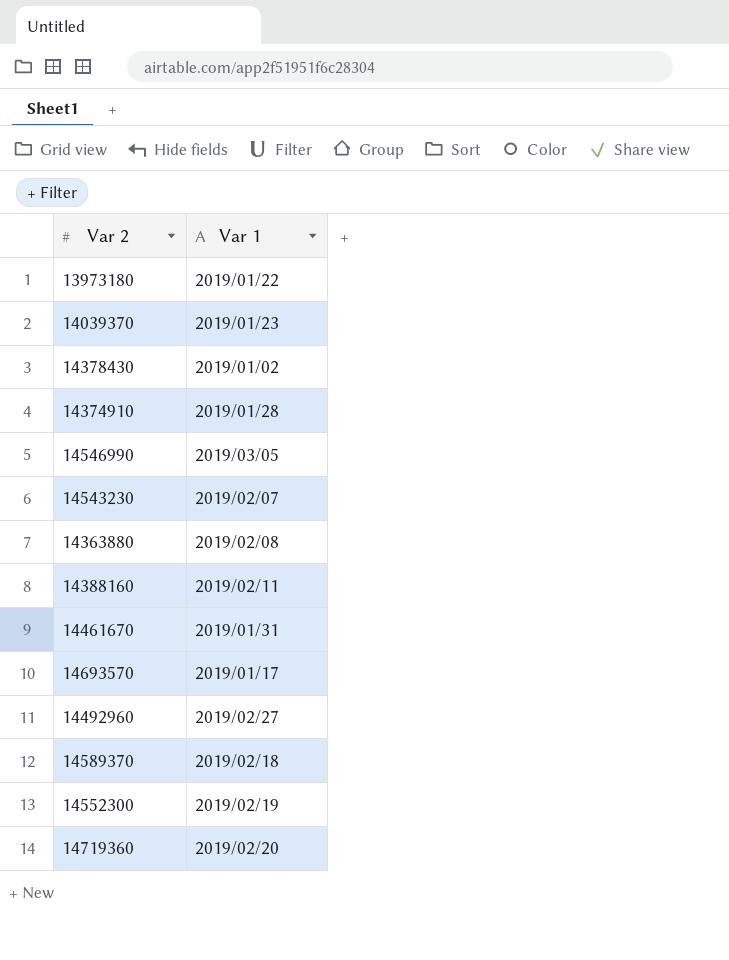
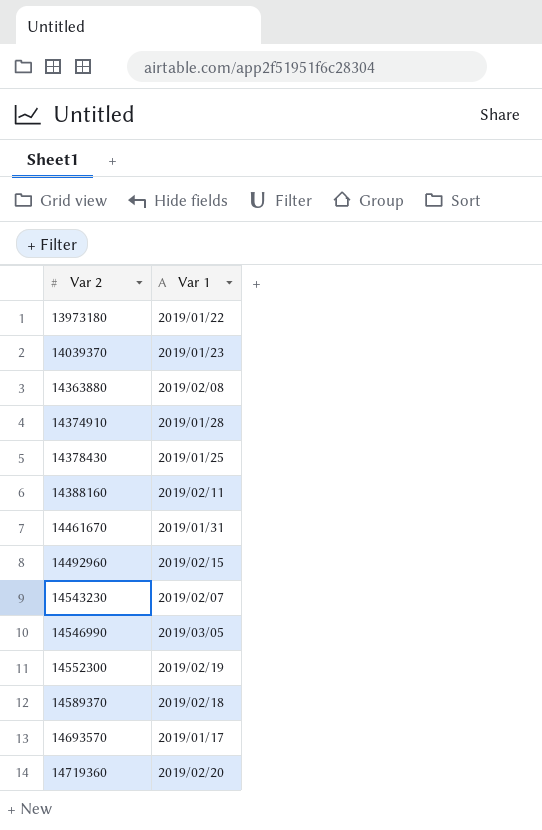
row order: none -> Var 2 ascending
14378430 | Var 1: 2019/01/02 -> 2019/01/25
14492960 | Var 1: 2019/02/27 -> 2019/02/15

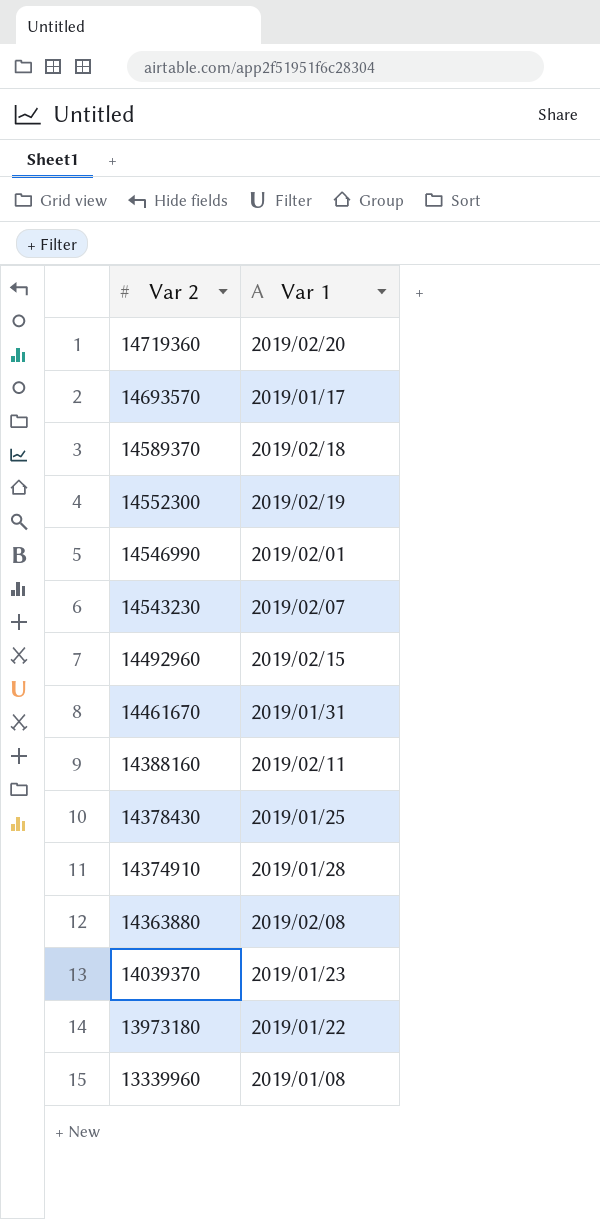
row order: Var 2 ascending -> Var 2 descending
14546990 | Var 1: 2019/03/05 -> 2019/02/01
row 13339960: none -> 2019/01/08

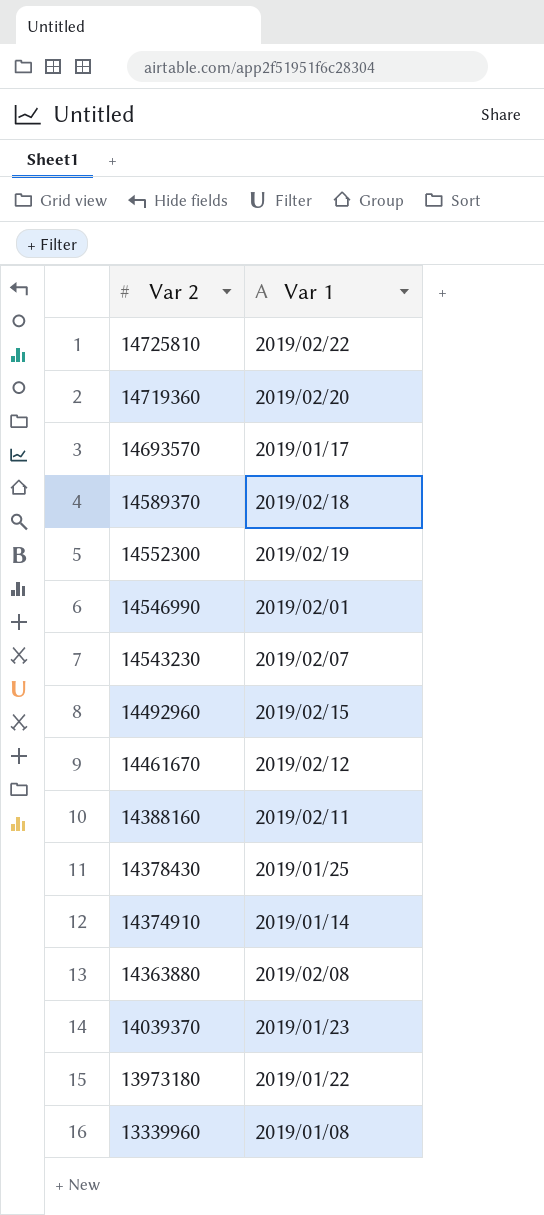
row 14725810: none -> 2019/02/22
14461670 | Var 1: 2019/01/31 -> 2019/02/12
14374910 | Var 1: 2019/01/28 -> 2019/01/14

